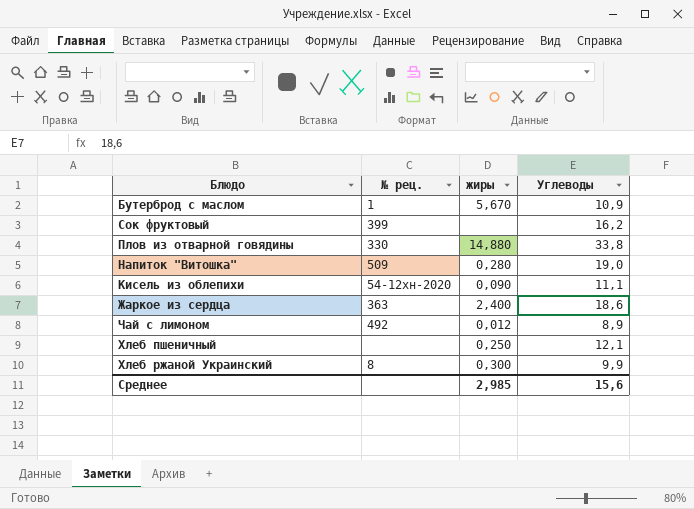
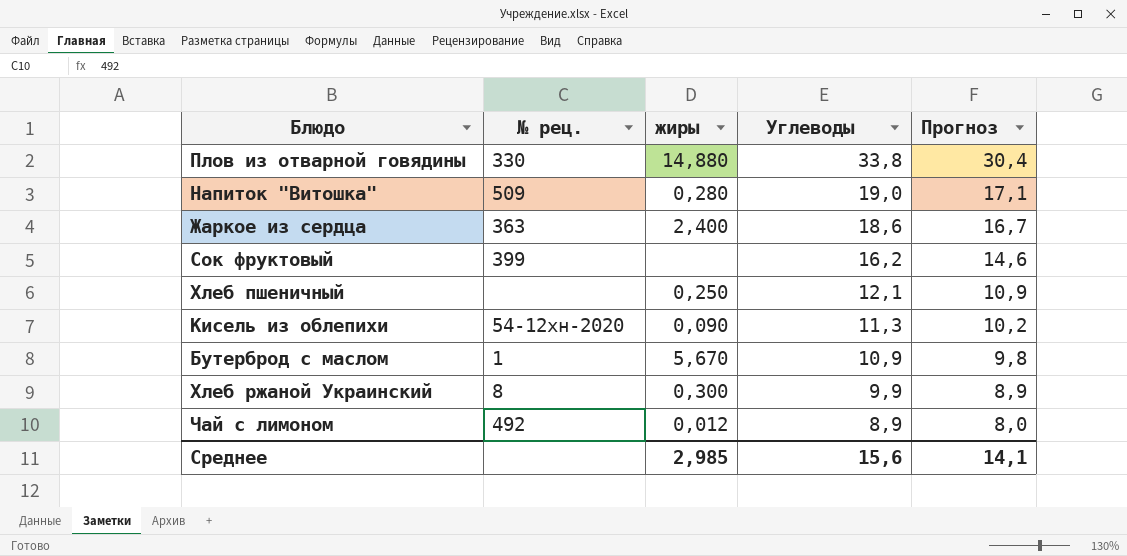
row order: none -> Углеводы descending
column Прогноз | formula: none -> [Углеводы] * 0,9
Кисель из облепихи | Углеводы: 11,1 -> 11,3

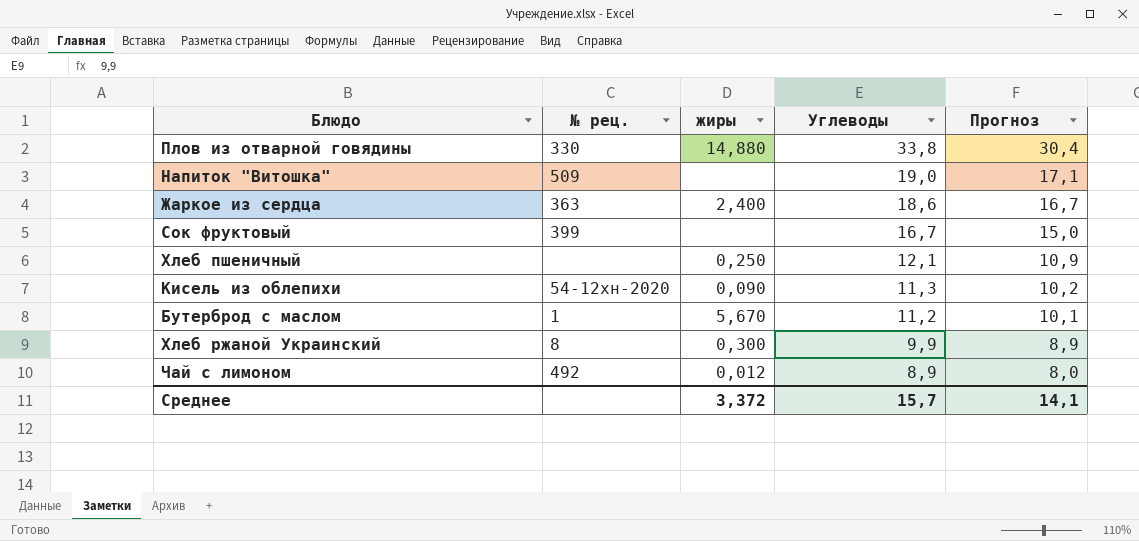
Напиток "Витошка" | жиры: 0,280 -> none
Сок фруктовый | Углеводы: 16,2 -> 16,7
Сок фруктовый | Прогноз: 14,6 -> 15,0
Бутерброд с маслом | Углеводы: 10,9 -> 11,2
Бутерброд с маслом | Прогноз: 9,8 -> 10,1
Среднее | жиры: 2,985 -> 3,372
Среднее | Углеводы: 15,6 -> 15,7

